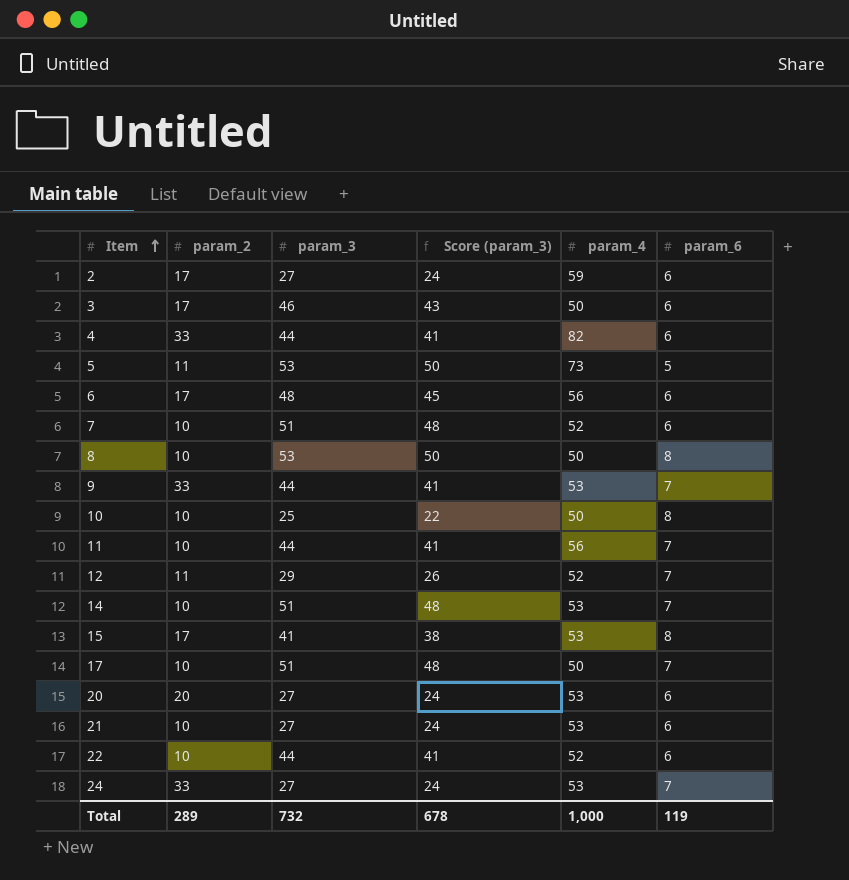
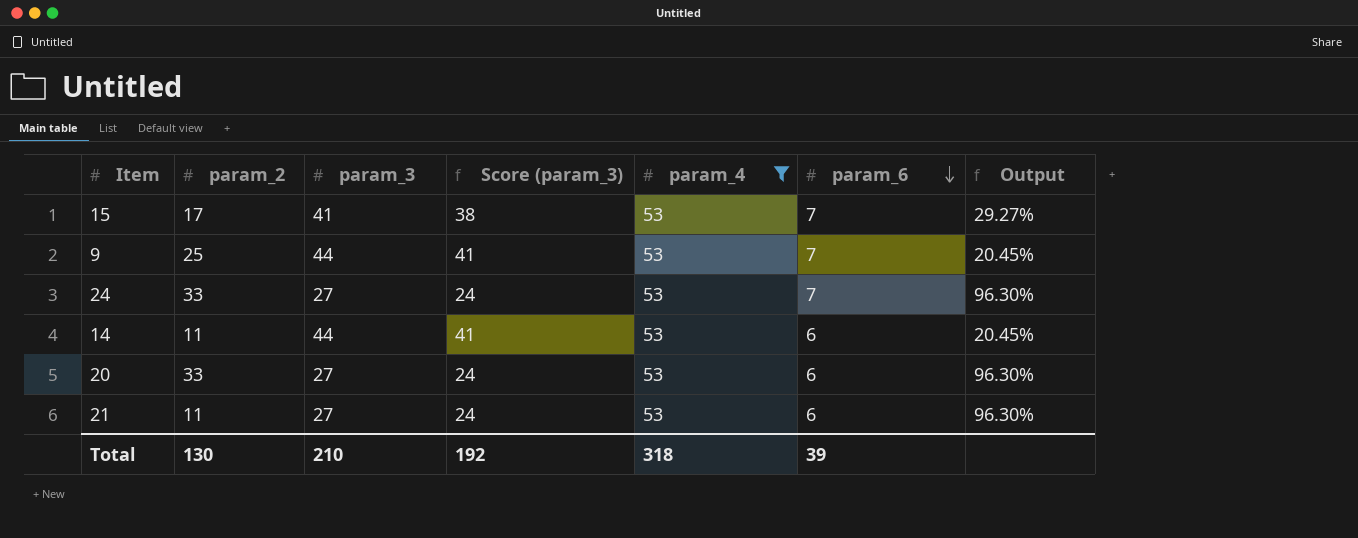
filter: none -> param_4 = 53
row order: Item ascending -> param_6 descending
column Output | formula: none -> ([param_4] - [param_3]) / [param_3]
15 | param_6: 8 -> 7
9 | param_2: 33 -> 25
14 | param_2: 10 -> 11
14 | param_3: 51 -> 44
14 | Score (param_3): 48 -> 41
14 | param_6: 7 -> 6
20 | param_2: 20 -> 33
21 | param_2: 10 -> 11
Total | param_2: 289 -> 130
Total | param_3: 732 -> 210
Total | Score (param_3): 678 -> 192
Total | param_4: 1,000 -> 318
Total | param_6: 119 -> 39

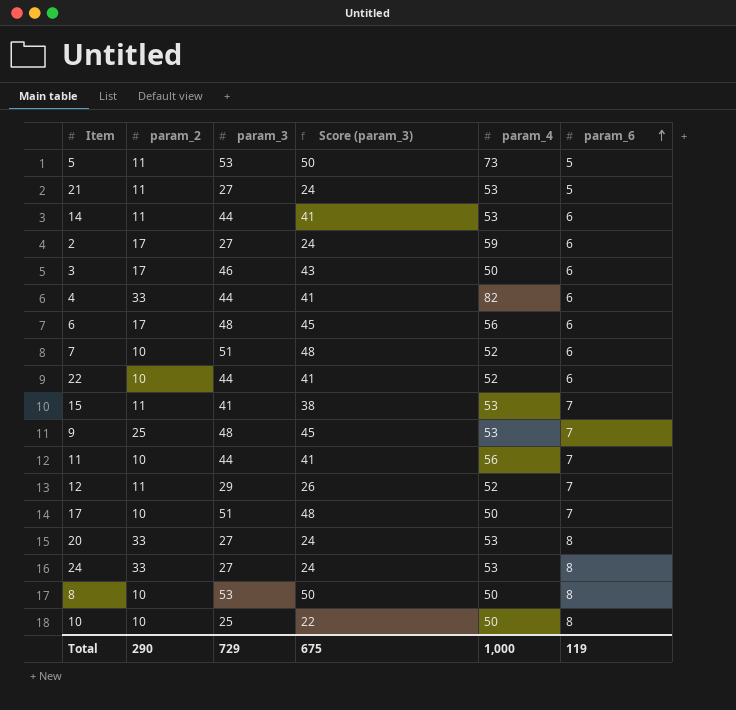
filter: param_4 = 53 -> none
row order: param_6 descending -> param_6 ascending
column Output | formula: ([param_4] - [param_3]) / [param_3] -> none
21 | param_6: 6 -> 5
15 | param_2: 17 -> 11
9 | param_3: 44 -> 48
9 | Score (param_3): 41 -> 45
20 | param_6: 6 -> 8
24 | param_6: 7 -> 8
Total | param_2: 130 -> 290
Total | param_3: 210 -> 729
Total | Score (param_3): 192 -> 675
Total | param_4: 318 -> 1,000
Total | param_6: 39 -> 119

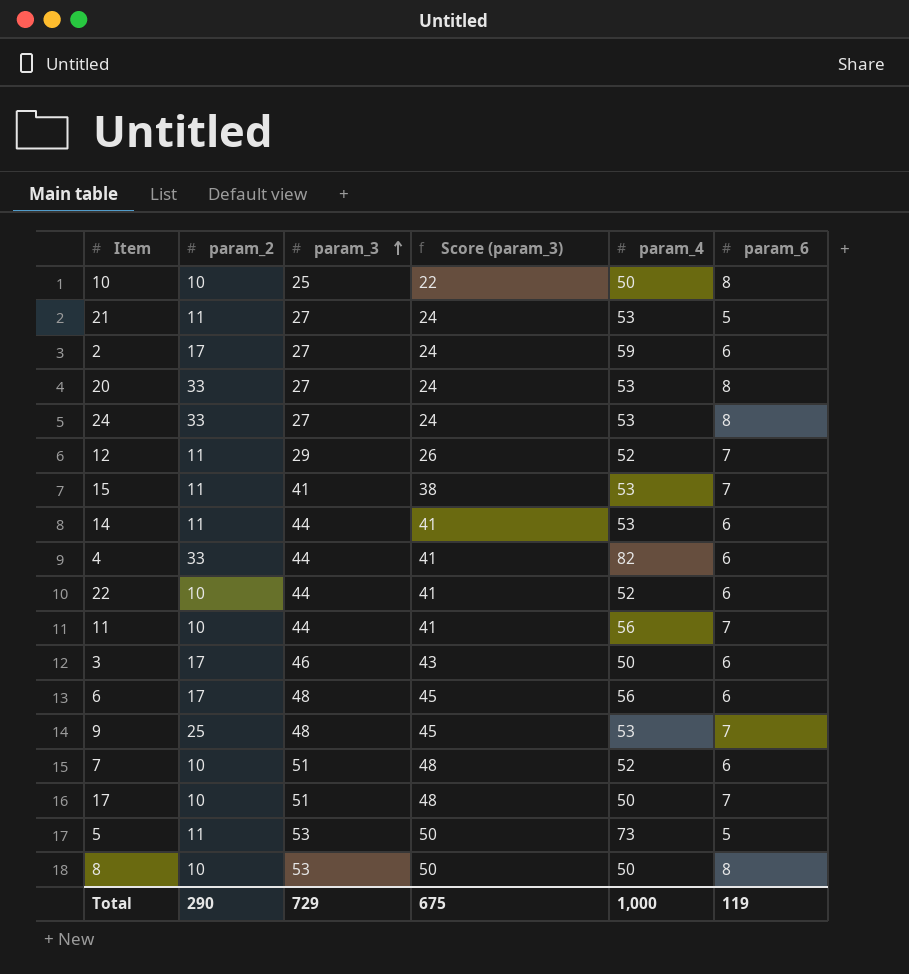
row order: param_6 ascending -> param_3 ascending

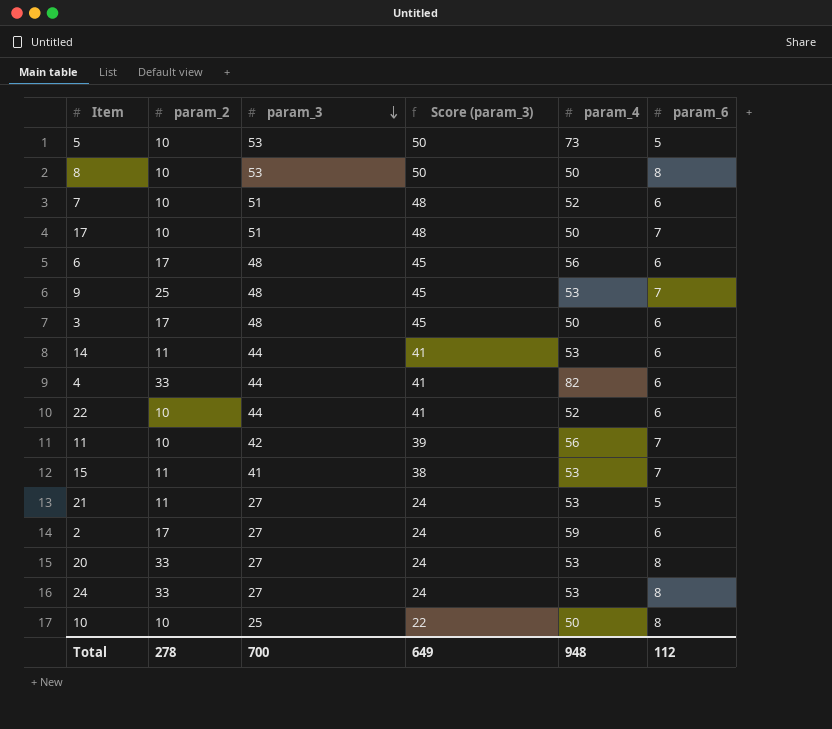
row order: param_3 ascending -> param_3 descending
row 12: 11 | 29 | 26 | 52 | 7 -> none
5 | param_2: 11 -> 10
3 | param_3: 46 -> 48
3 | Score (param_3): 43 -> 45
11 | param_3: 44 -> 42
11 | Score (param_3): 41 -> 39
Total | param_2: 290 -> 278
Total | param_3: 729 -> 700
Total | Score (param_3): 675 -> 649
Total | param_4: 1,000 -> 948
Total | param_6: 119 -> 112

